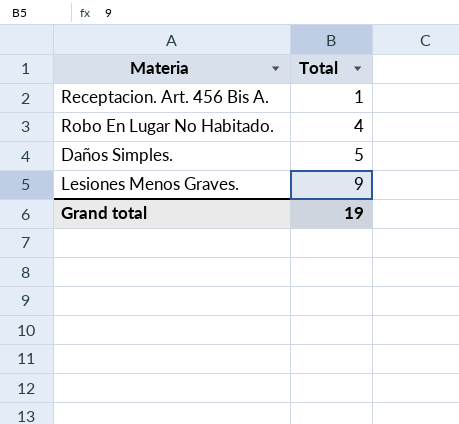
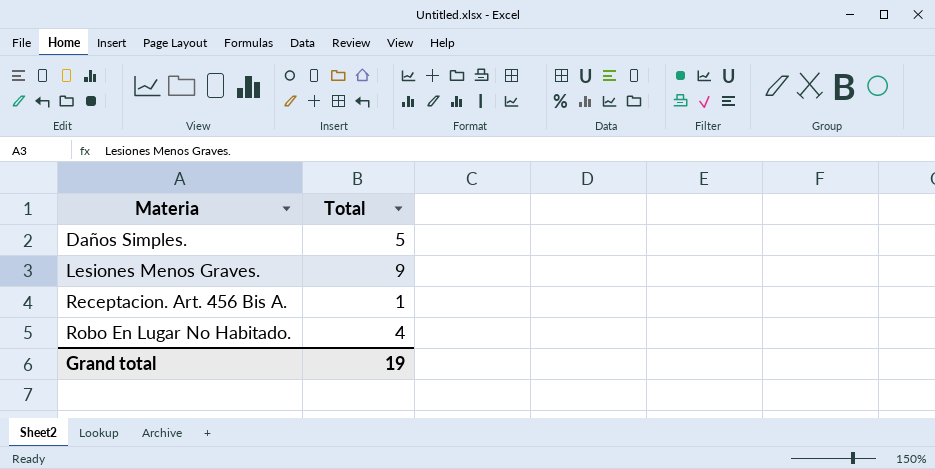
row order: Total ascending -> Materia ascending

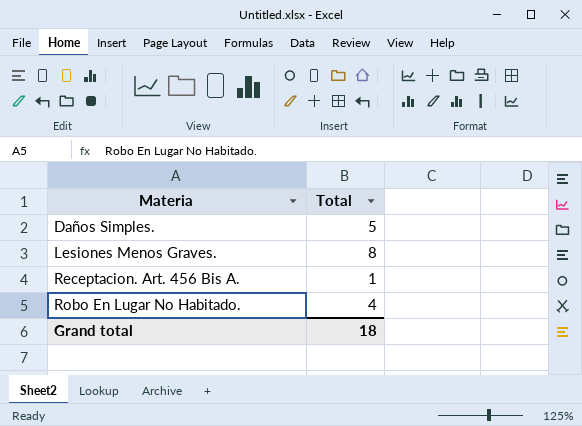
Lesiones Menos Graves. | Total: 9 -> 8
Grand total | Total: 19 -> 18

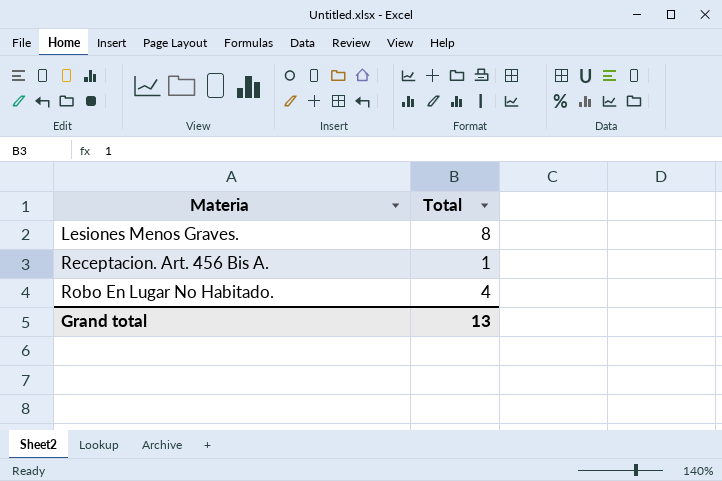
row Daños Simples.: 5 -> none
Grand total | Total: 18 -> 13

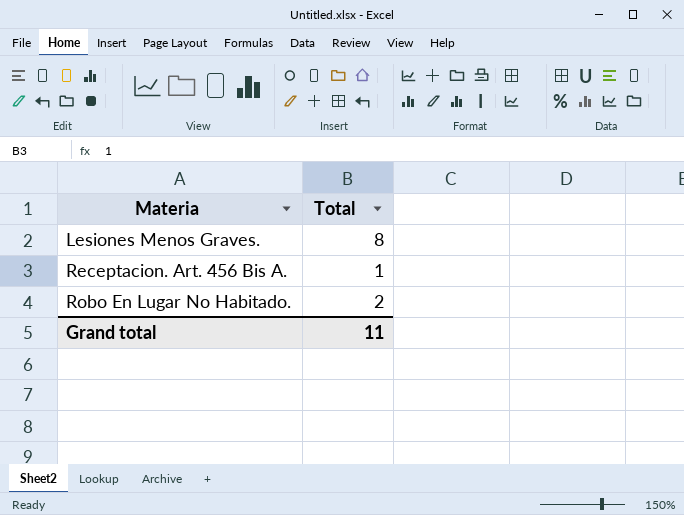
Robo En Lugar No Habitado. | Total: 4 -> 2
Grand total | Total: 13 -> 11

